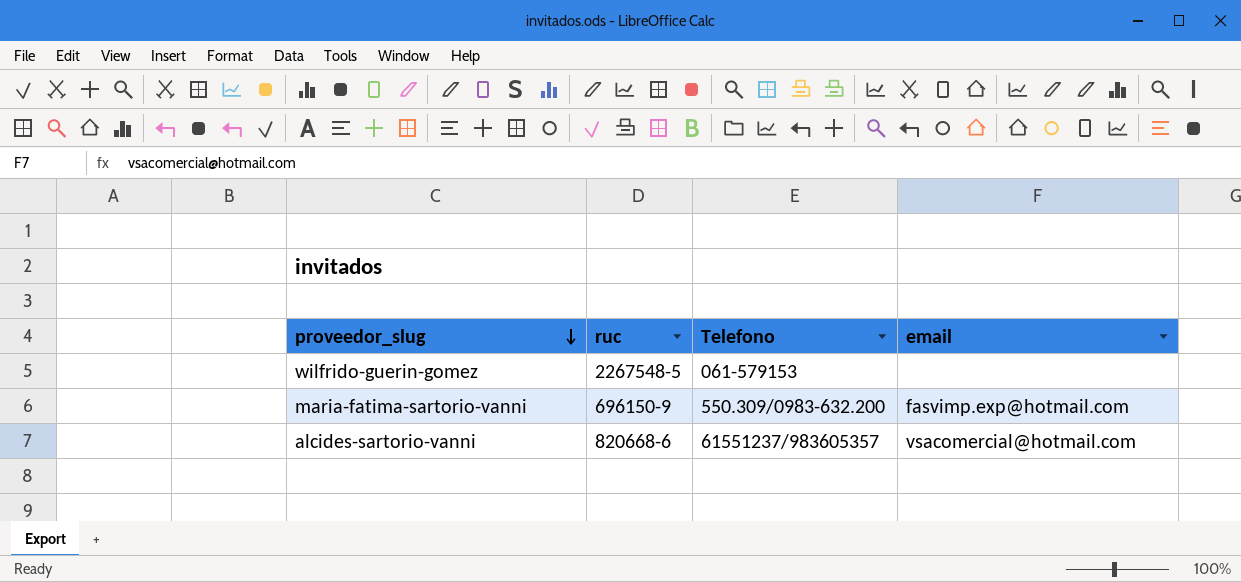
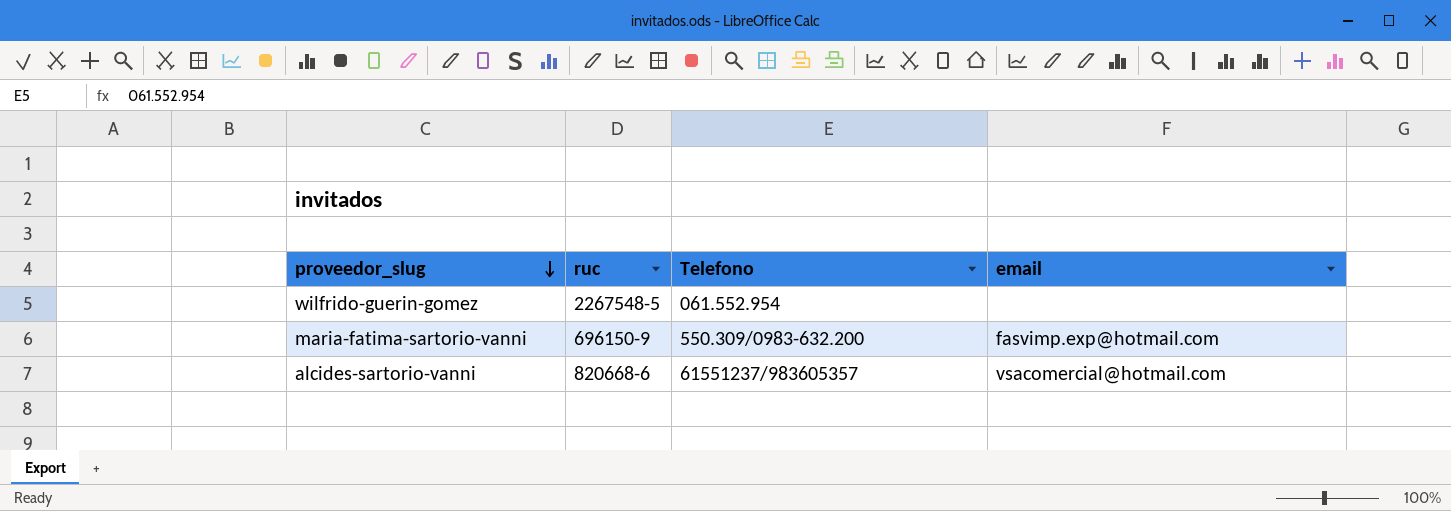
wilfrido-guerin-gomez | Telefono: 061-579153 -> 061.552.954

